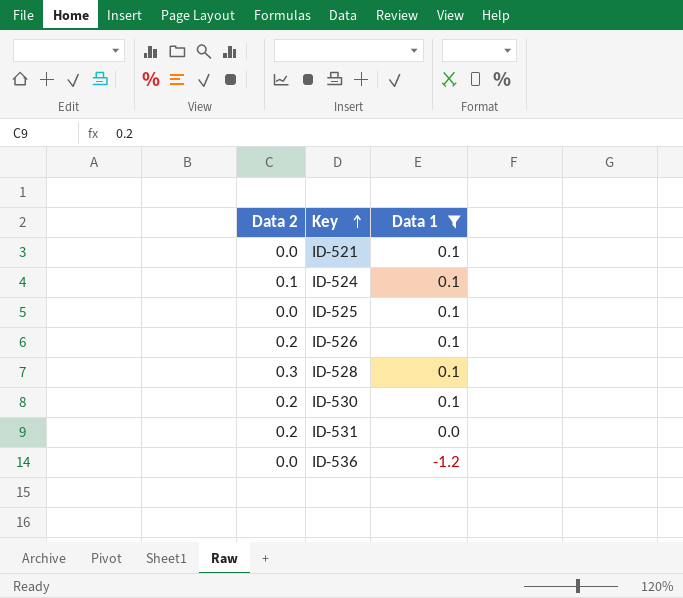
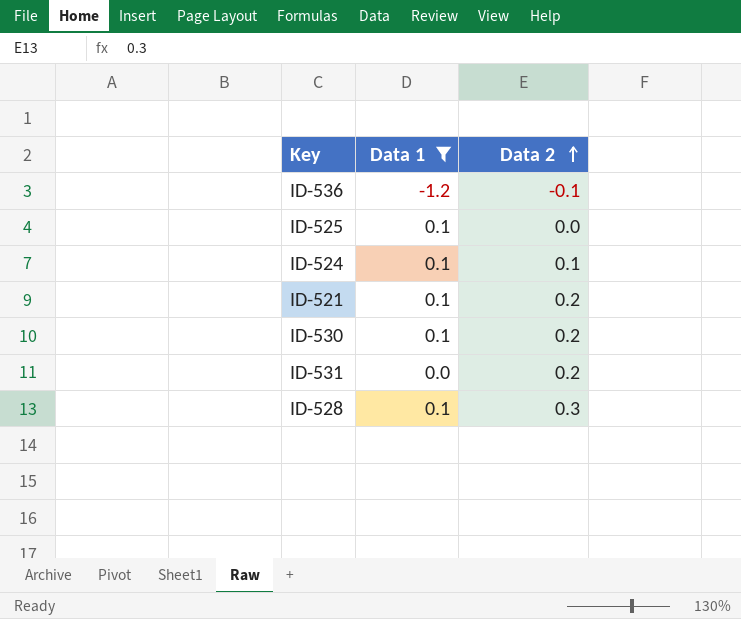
row order: Key ascending -> Data 2 ascending
column Data 2 | position: 1 -> 3
row ID-526: 0.2 | 0.1 -> none
ID-536 | Data 2: 0.0 -> -0.1
ID-521 | Data 2: 0.0 -> 0.2

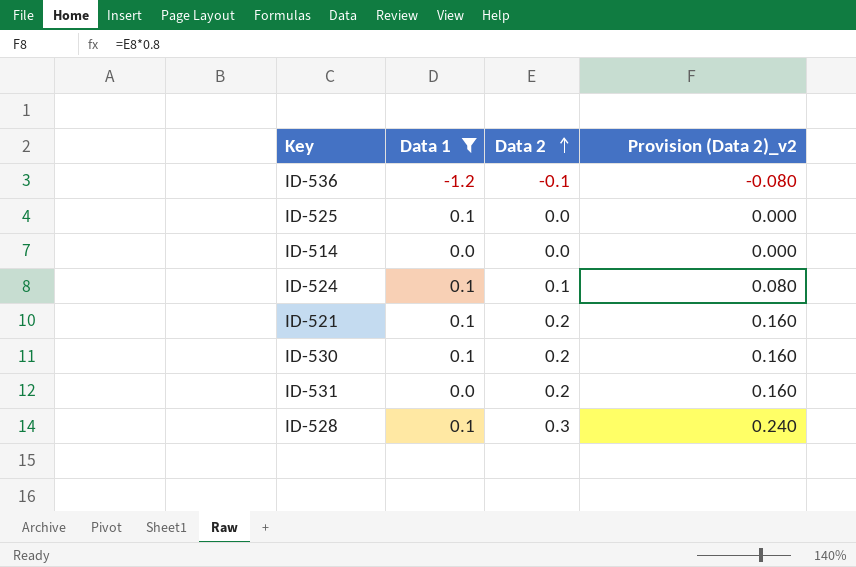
column Provision (Data 2)_v2 | formula: none -> [Data 2] * 0.8
row ID-514: none -> 0.0 | 0.0 | 0.000

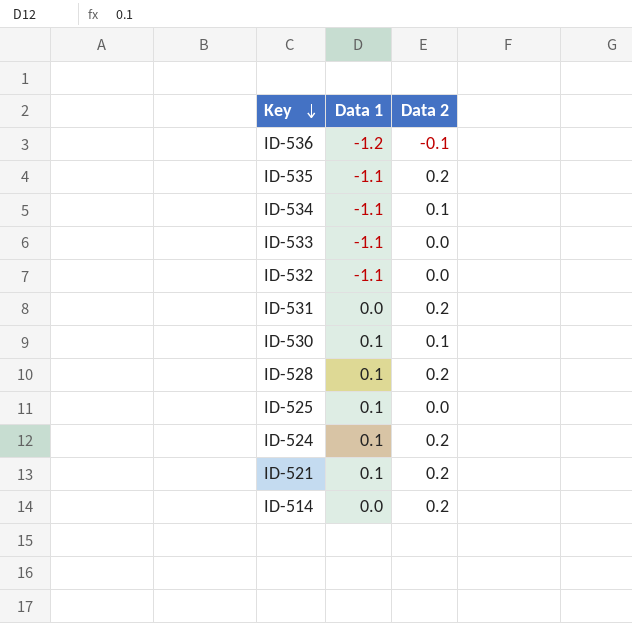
filter: Data 1 != -1.1 -> none
row order: Data 2 ascending -> Key descending
column Provision (Data 2)_v2 | formula: [Data 2] * 0.8 -> none
ID-530 | Data 2: 0.2 -> 0.1
ID-528 | Data 2: 0.3 -> 0.2
ID-524 | Data 2: 0.1 -> 0.2
ID-514 | Data 2: 0.0 -> 0.2

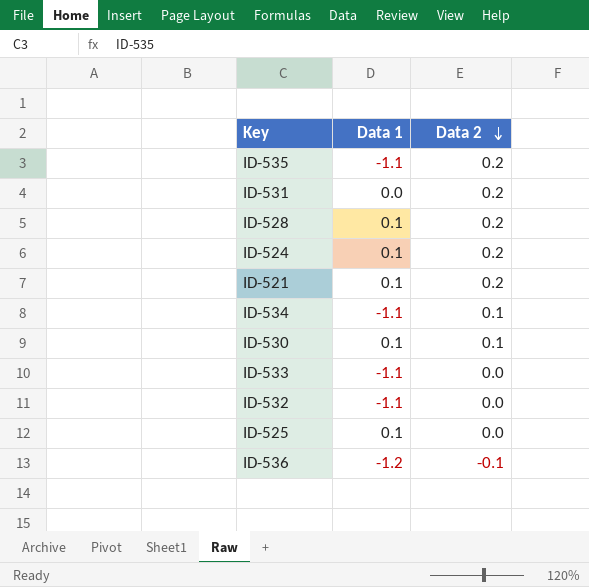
row order: Key descending -> Data 2 descending
row ID-514: 0.0 | 0.2 -> none

